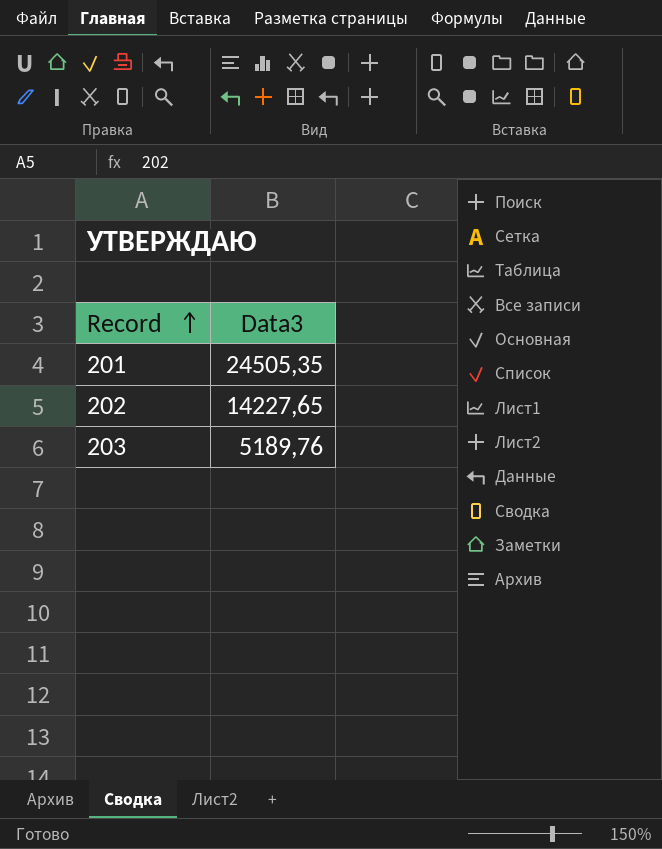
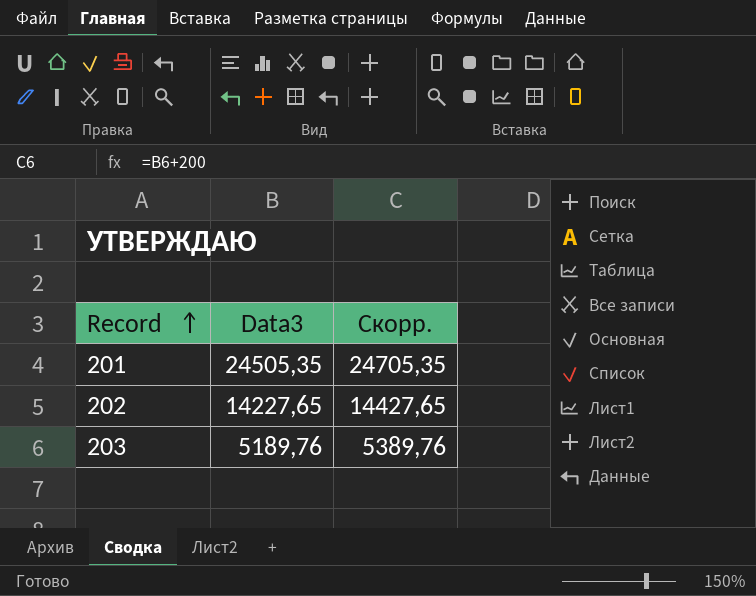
column Скорр. | formula: none -> [Data3] + 200

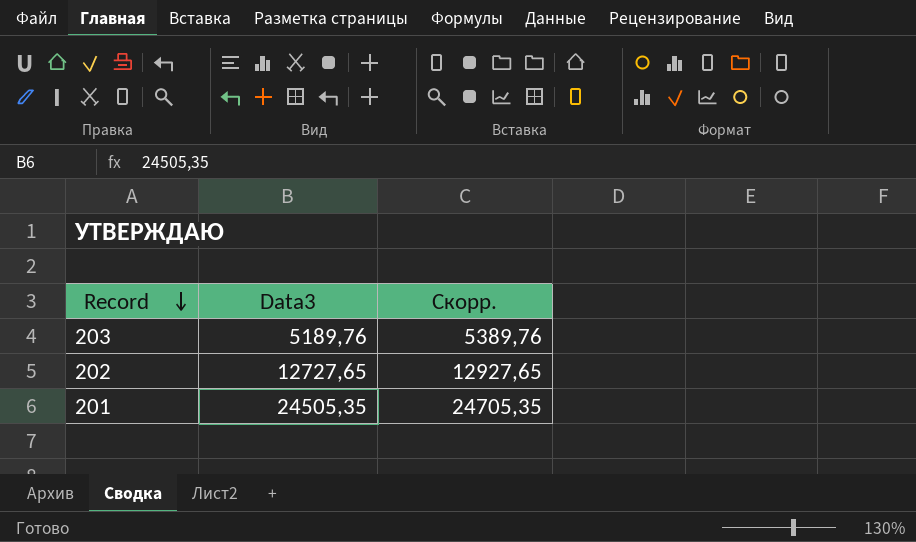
row order: Record ascending -> Record descending
202 | Data3: 14227,65 -> 12727,65
202 | Скорр.: 14427,65 -> 12927,65

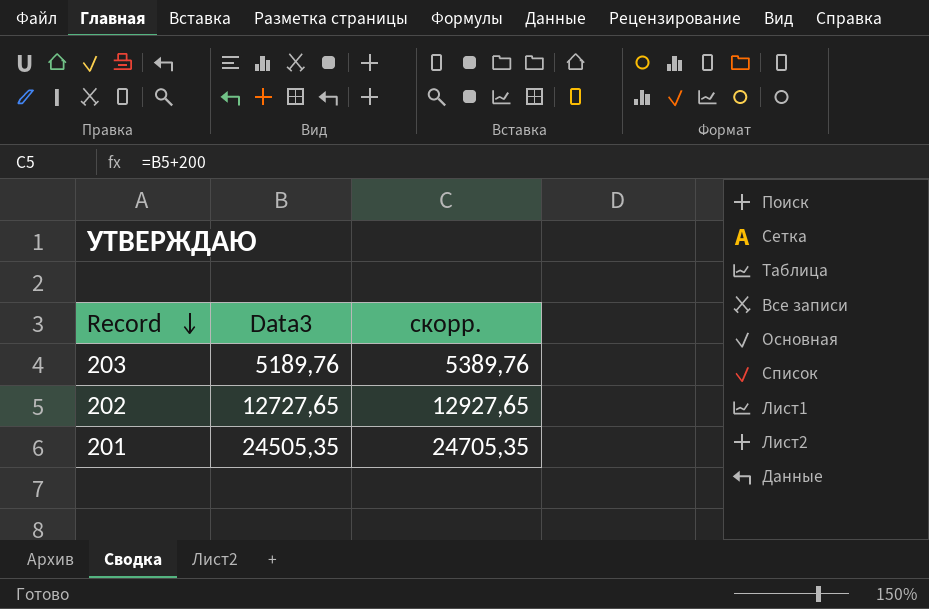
column name: Скорр. -> скорр.

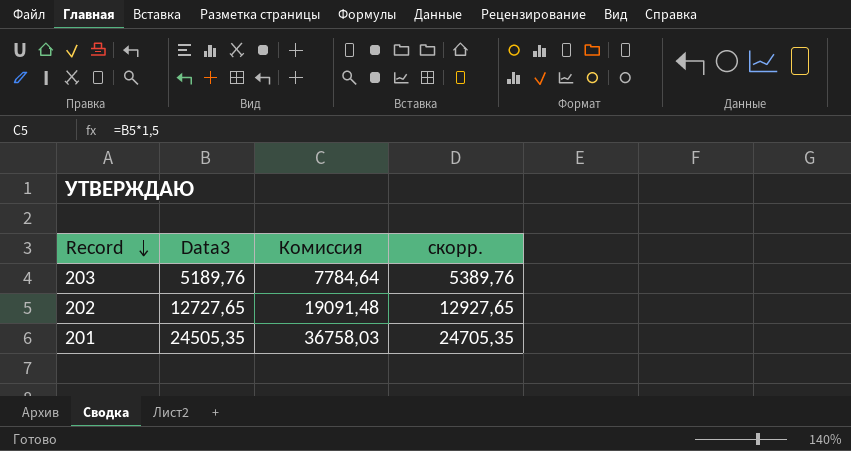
column Комиссия | formula: none -> [Data3] * 1,5

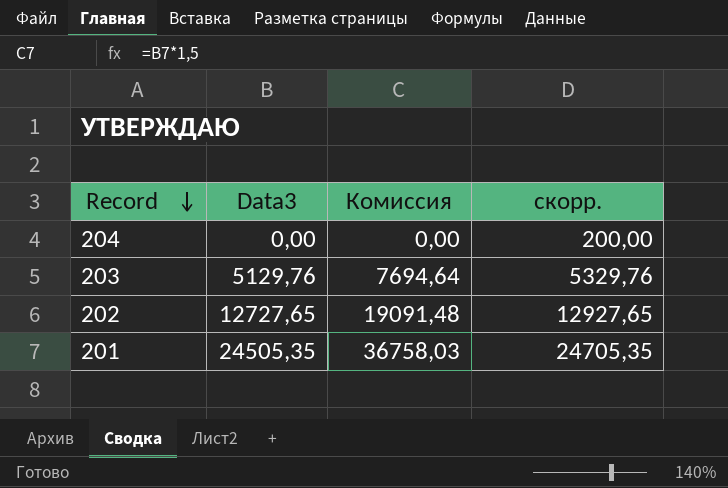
row 204: none -> 0,00 | 0,00 | 200,00
203 | Data3: 5189,76 -> 5129,76
203 | Комиссия: 7784,64 -> 7694,64
203 | скорр.: 5389,76 -> 5329,76

